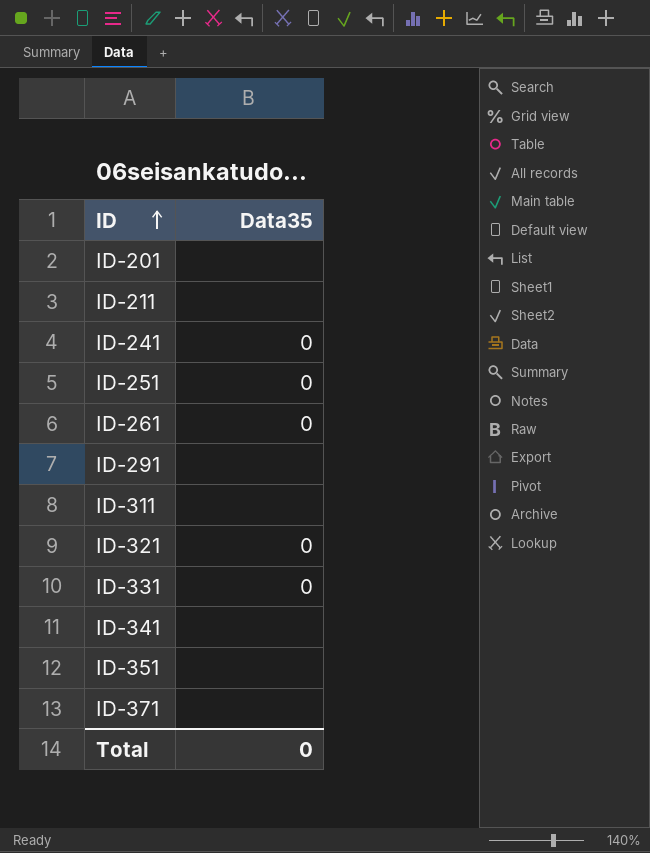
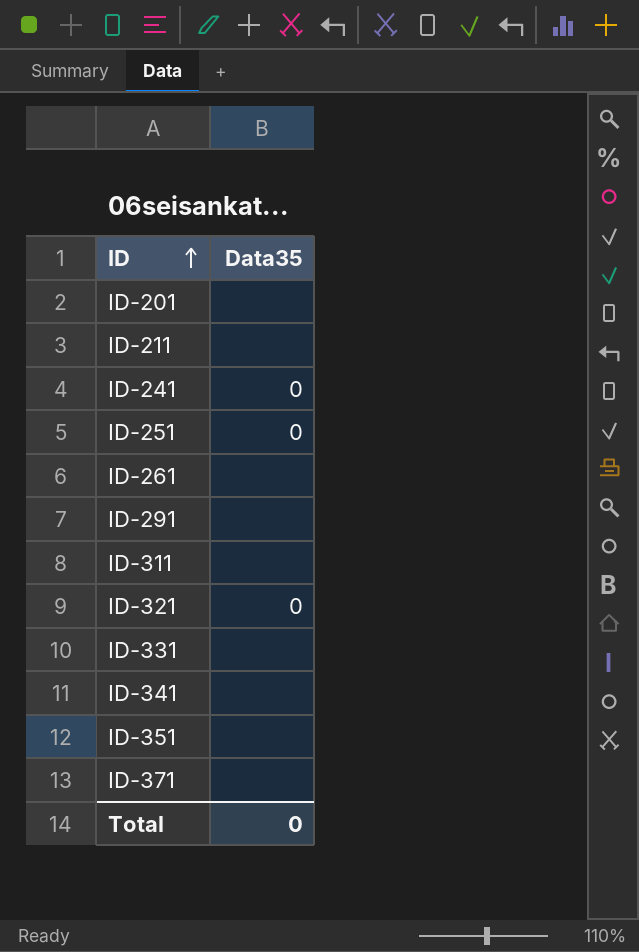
ID-261 | Data35: 0 -> none
ID-331 | Data35: 0 -> none

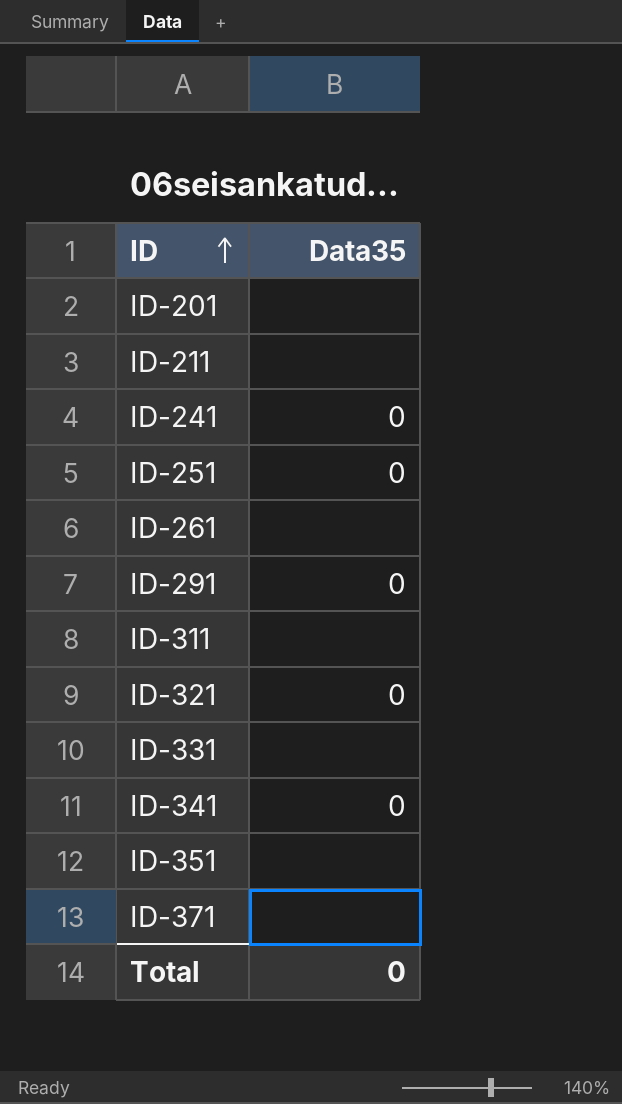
ID-291 | Data35: none -> 0
ID-341 | Data35: none -> 0

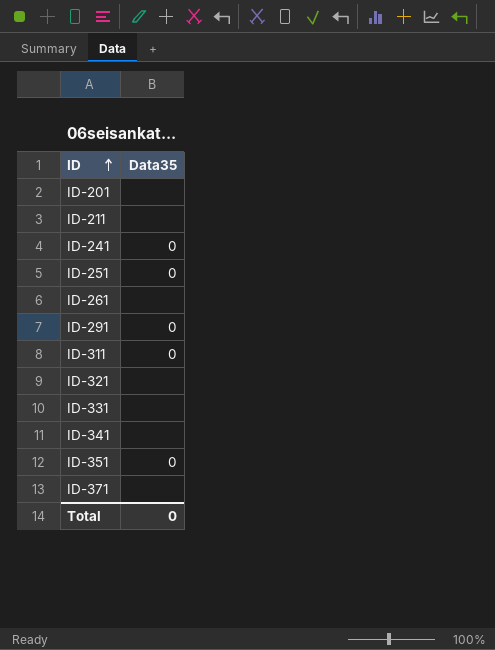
ID-311 | Data35: none -> 0
ID-321 | Data35: 0 -> none
ID-341 | Data35: 0 -> none
ID-351 | Data35: none -> 0

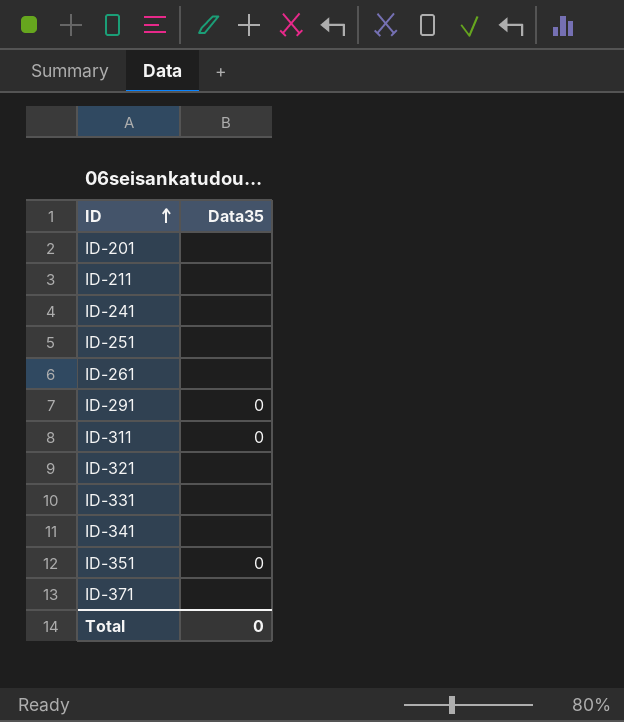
ID-241 | Data35: 0 -> none
ID-251 | Data35: 0 -> none

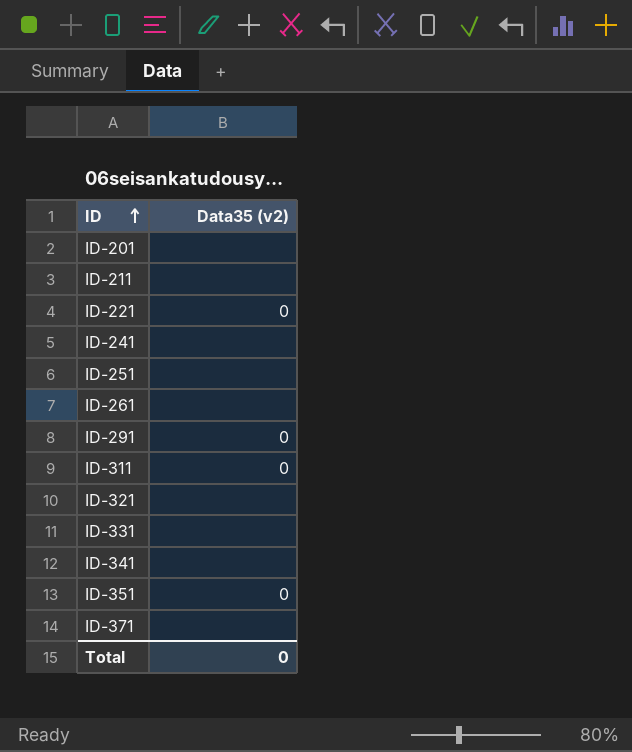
column name: Data35 -> Data35 (v2)
row ID-221: none -> 0

